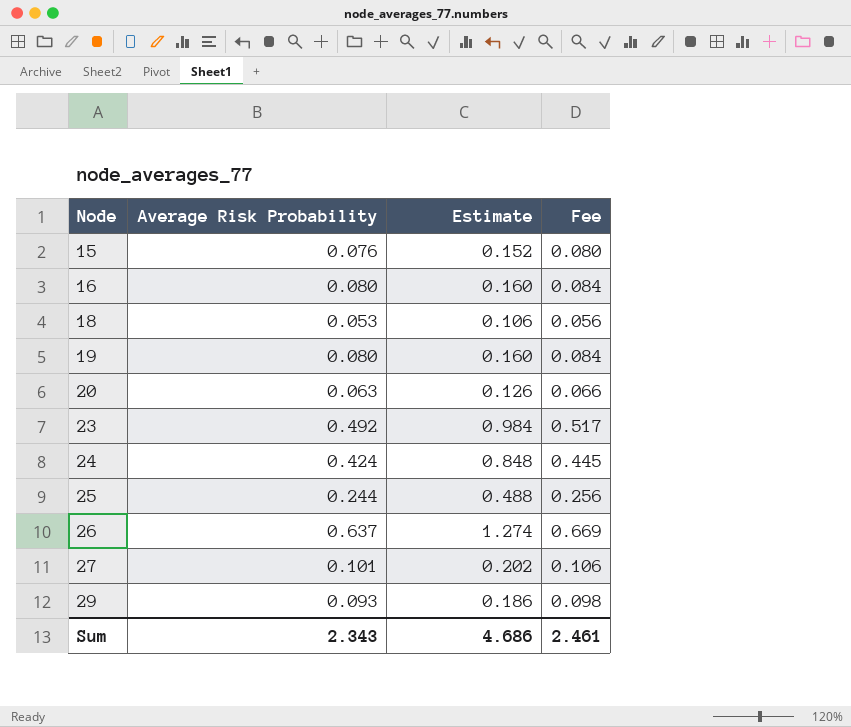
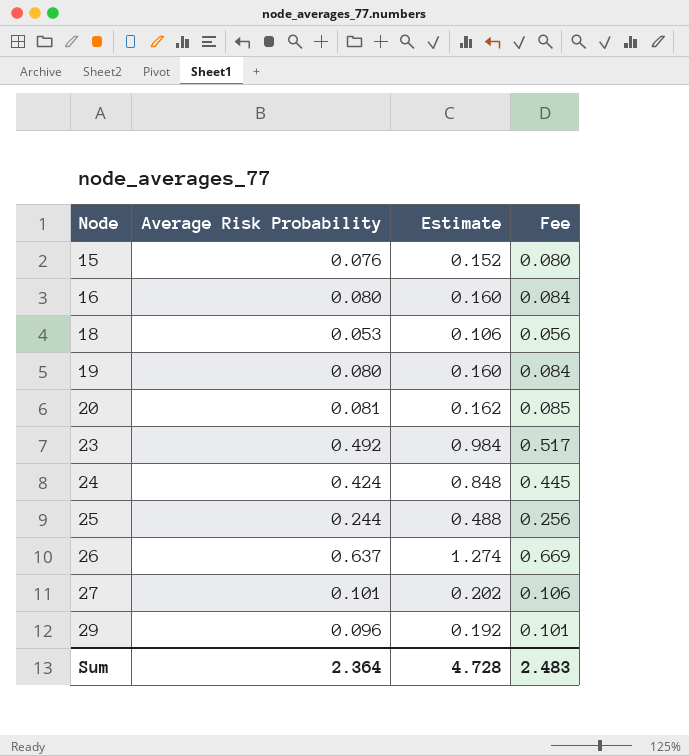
20 | Average Risk Probability: 0.063 -> 0.081
20 | Estimate: 0.126 -> 0.162
20 | Fee: 0.066 -> 0.085
29 | Average Risk Probability: 0.093 -> 0.096
29 | Estimate: 0.186 -> 0.192
29 | Fee: 0.098 -> 0.101
Sum | Average Risk Probability: 2.343 -> 2.364
Sum | Estimate: 4.686 -> 4.728
Sum | Fee: 2.461 -> 2.483

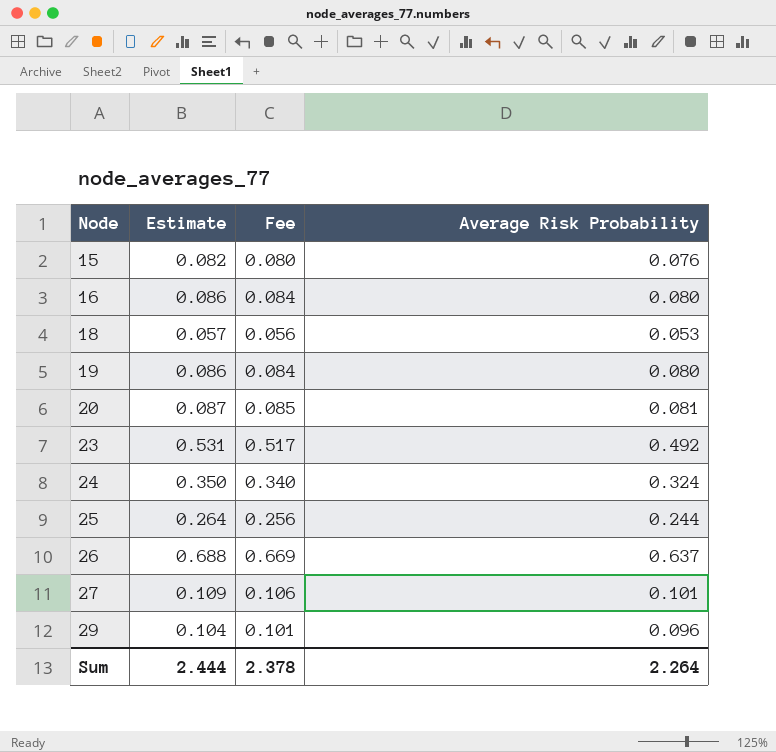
column Estimate | formula: [Average Risk Probability] * 2 -> [Average Risk Probability] * 1.08
column Average Risk Probability | position: 2 -> 4
24 | Fee: 0.445 -> 0.340
24 | Average Risk Probability: 0.424 -> 0.324
Sum | Estimate: 4.728 -> 2.444
Sum | Fee: 2.483 -> 2.378
Sum | Average Risk Probability: 2.364 -> 2.264

